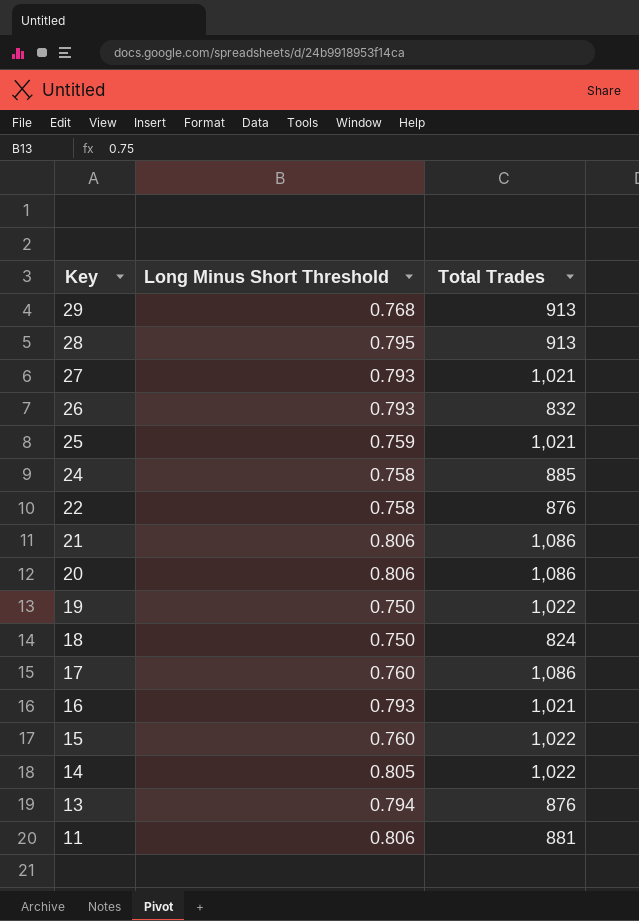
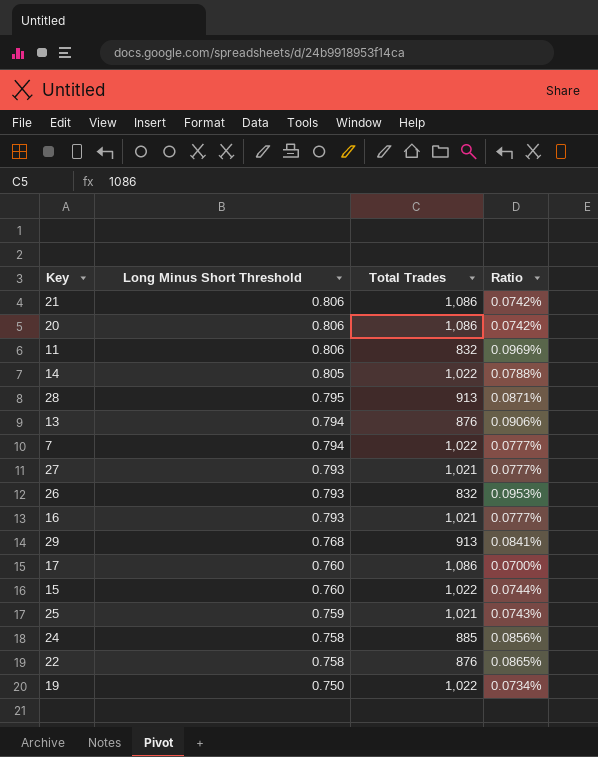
row order: Key descending -> Long Minus Short Threshold descending
column Ratio | formula: none -> [Long Minus Short Threshold] / [Total Trades]
row 18: 0.750 | 824 -> none
11 | Total Trades: 881 -> 832
row 7: none -> 0.794 | 1,022 | 0.0777%

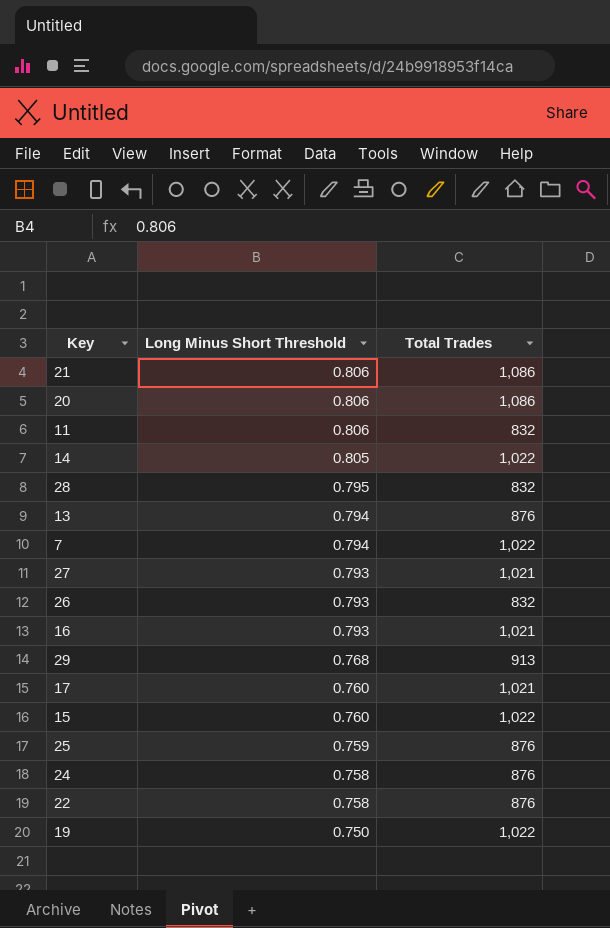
column Ratio | formula: [Long Minus Short Threshold] / [Total Trades] -> none
28 | Total Trades: 913 -> 832
17 | Total Trades: 1,086 -> 1,021
25 | Total Trades: 1,021 -> 876
24 | Total Trades: 885 -> 876

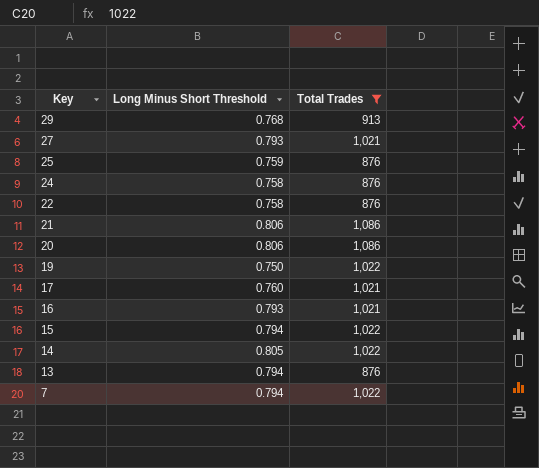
filter: none -> Total Trades != 832
row order: Long Minus Short Threshold descending -> Key descending
15 | Long Minus Short Threshold: 0.760 -> 0.794

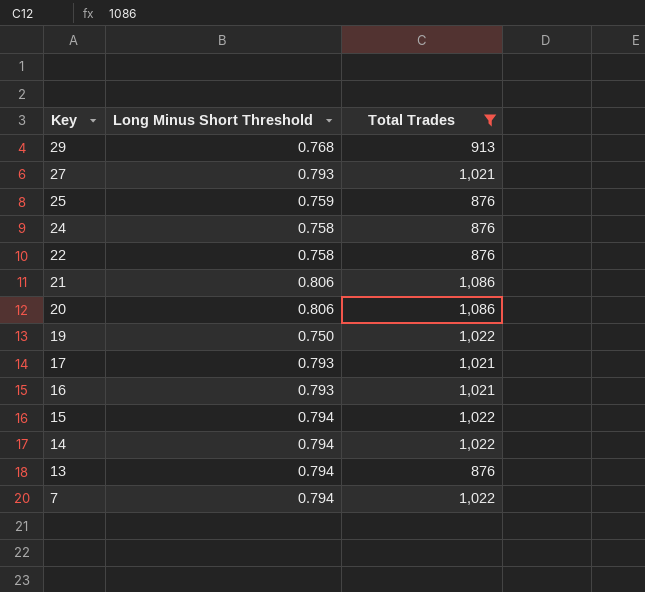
17 | Long Minus Short Threshold: 0.760 -> 0.793
14 | Long Minus Short Threshold: 0.805 -> 0.794

